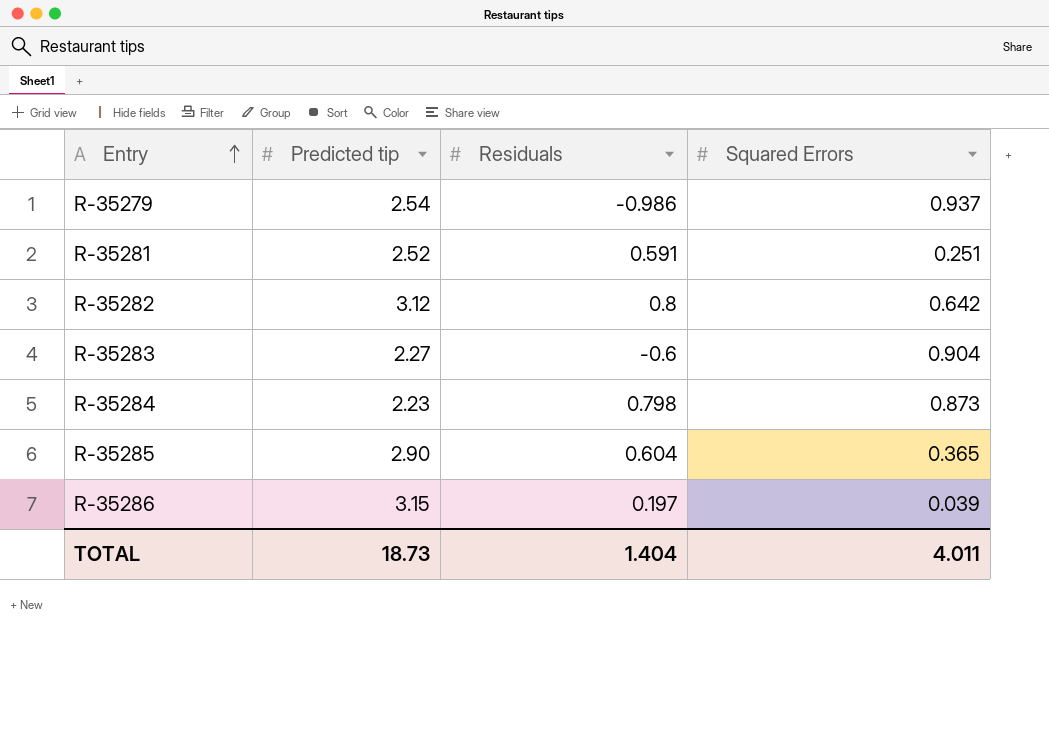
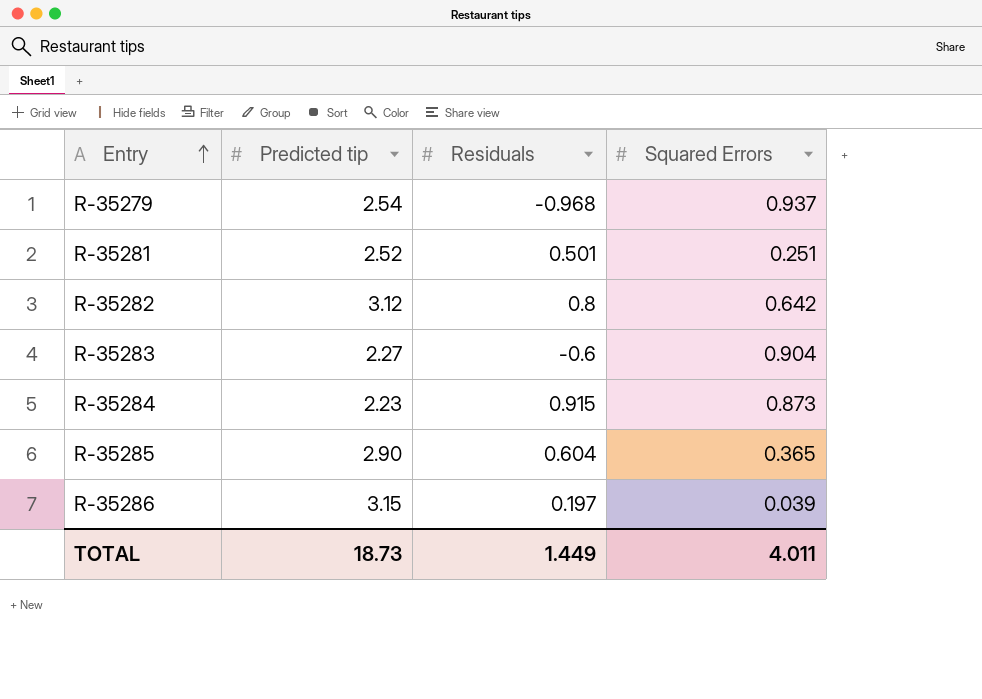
R-35279 | Residuals: -0.986 -> -0.968
R-35281 | Residuals: 0.591 -> 0.501
R-35284 | Residuals: 0.798 -> 0.915
TOTAL | Residuals: 1.404 -> 1.449

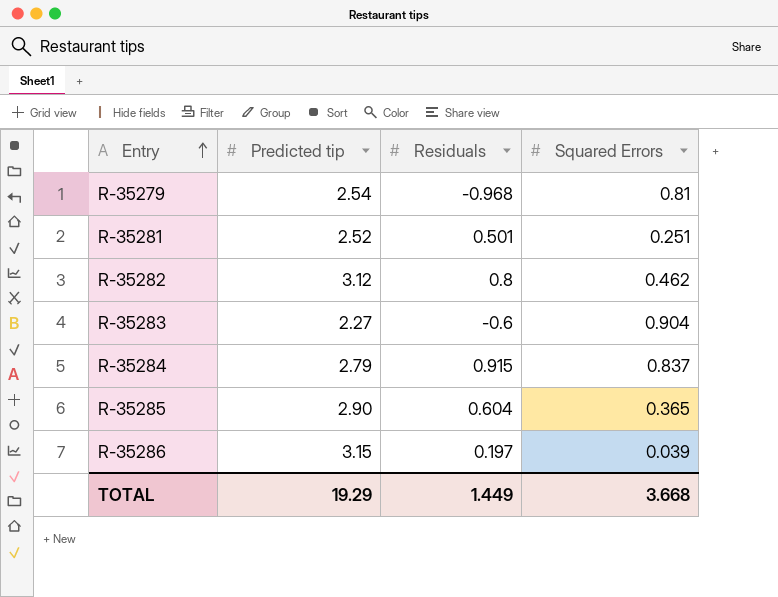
R-35279 | Squared Errors: 0.937 -> 0.81
R-35282 | Squared Errors: 0.642 -> 0.462
R-35284 | Predicted tip: 2.23 -> 2.79
R-35284 | Squared Errors: 0.873 -> 0.837
TOTAL | Predicted tip: 18.73 -> 19.29
TOTAL | Squared Errors: 4.011 -> 3.668

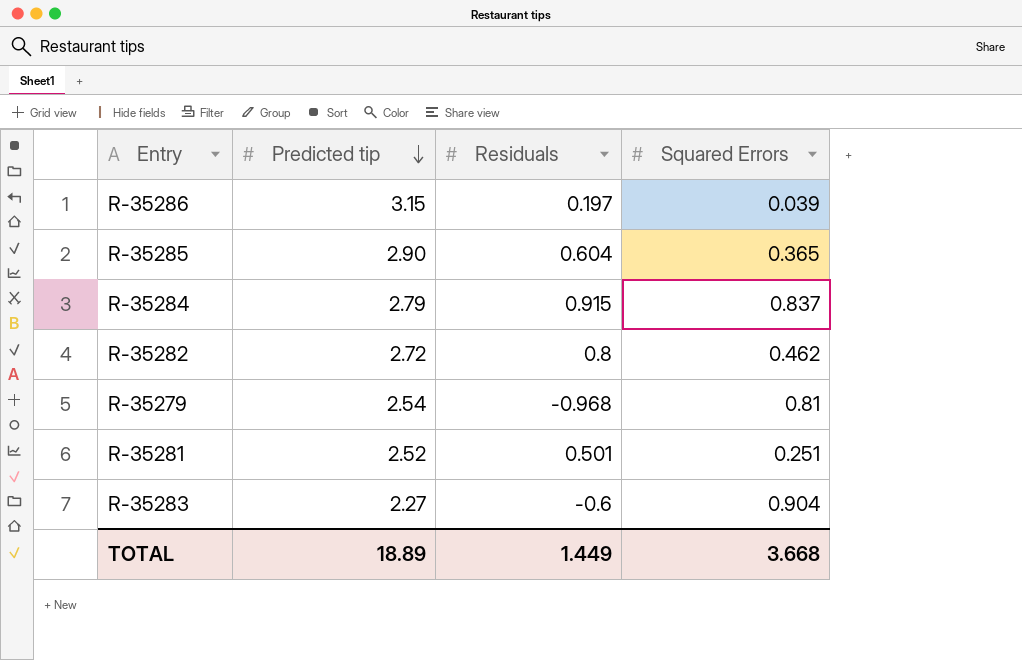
row order: Entry ascending -> Predicted tip descending
R-35282 | Predicted tip: 3.12 -> 2.72
TOTAL | Predicted tip: 19.29 -> 18.89

